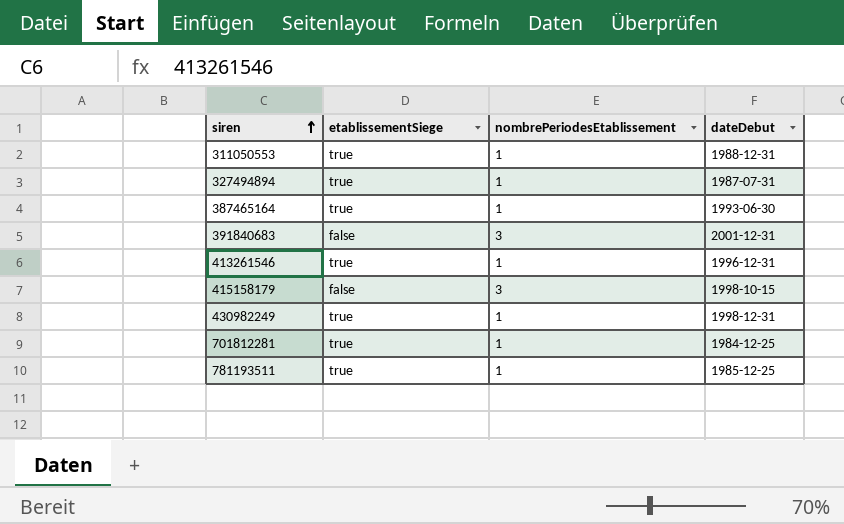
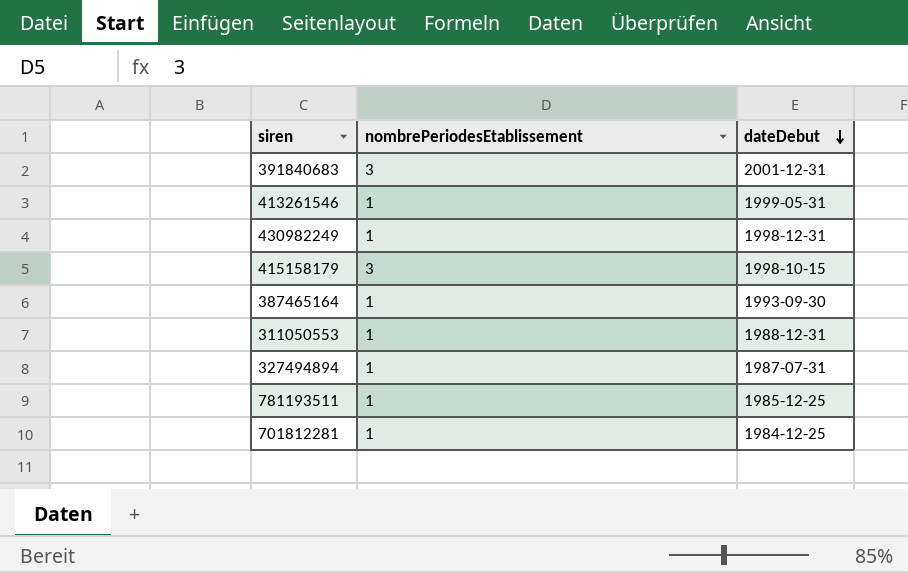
row order: siren ascending -> dateDebut descending
column etablissementSiege | position: 2 -> none
413261546 | dateDebut: 1996-12-31 -> 1999-05-31
387465164 | dateDebut: 1993-06-30 -> 1993-09-30

